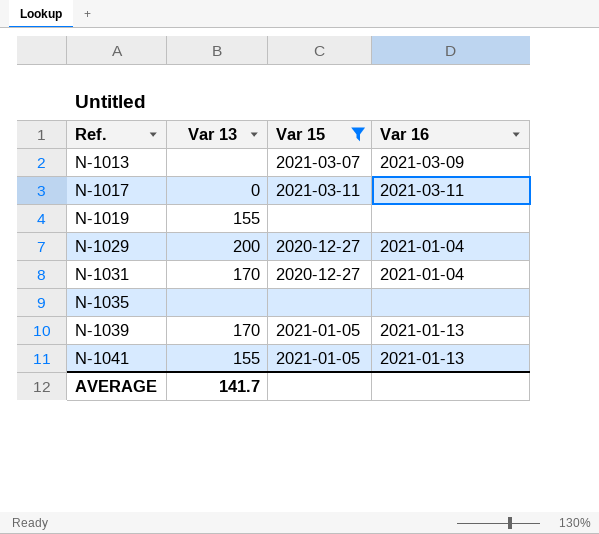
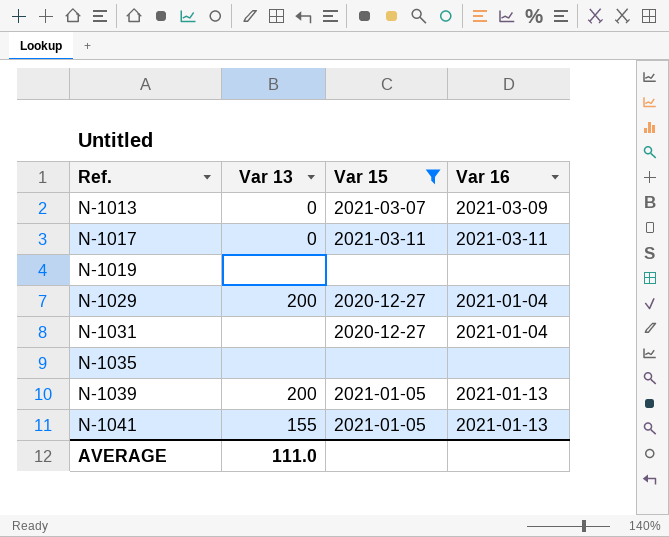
N-1013 | Var 13: none -> 0
N-1019 | Var 13: 155 -> none
N-1031 | Var 13: 170 -> none
N-1039 | Var 13: 170 -> 200
AVERAGE | Var 13: 141.7 -> 111.0

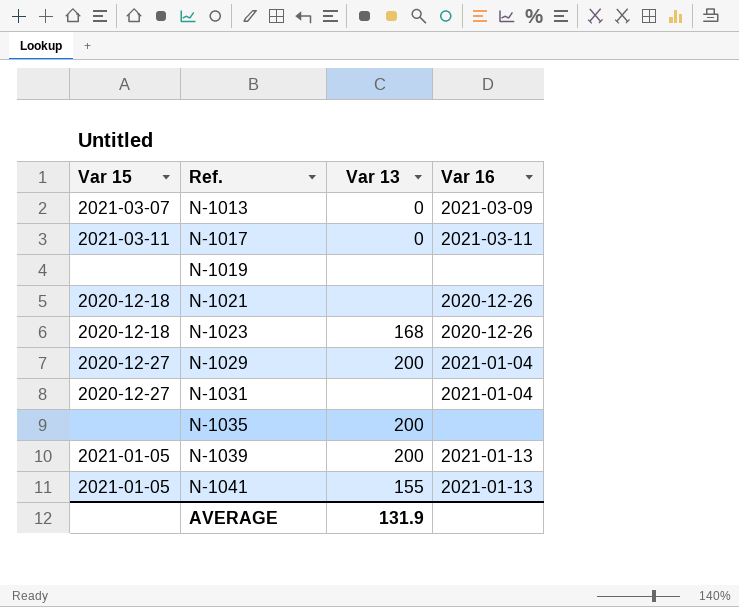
filter: Var 15 != 2020-12-18 -> none
column Var 15 | position: 3 -> 1
N-1035 | Var 13: none -> 200
AVERAGE | Var 13: 111.0 -> 131.9

